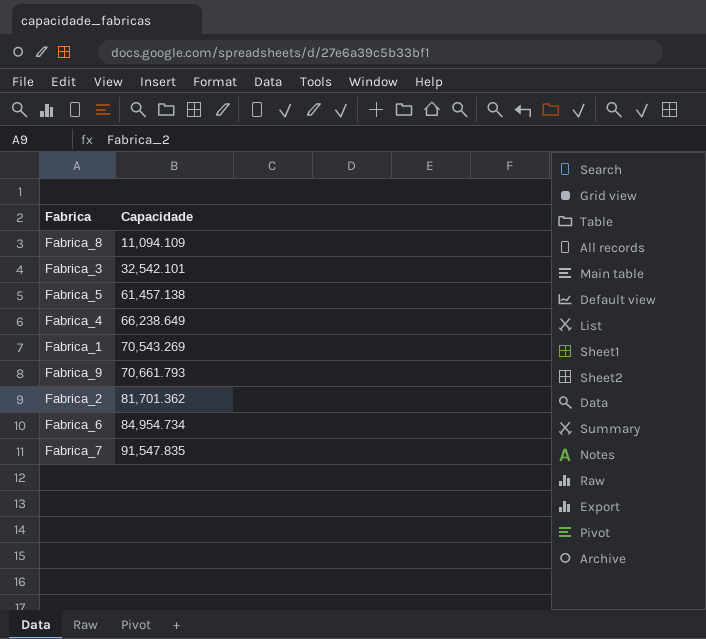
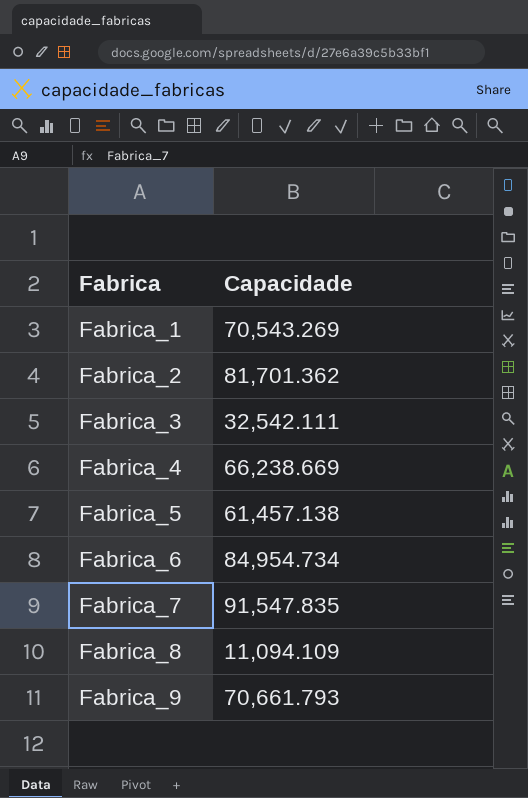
row order: Capacidade ascending -> Fabrica ascending
Fabrica_3 | Capacidade: 32,542.101 -> 32,542.111
Fabrica_4 | Capacidade: 66,238.649 -> 66,238.669

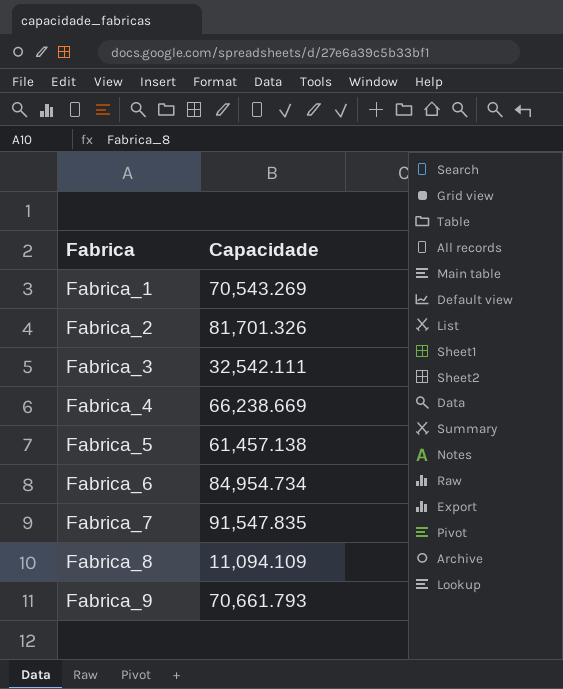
Fabrica_2 | Capacidade: 81,701.362 -> 81,701.326

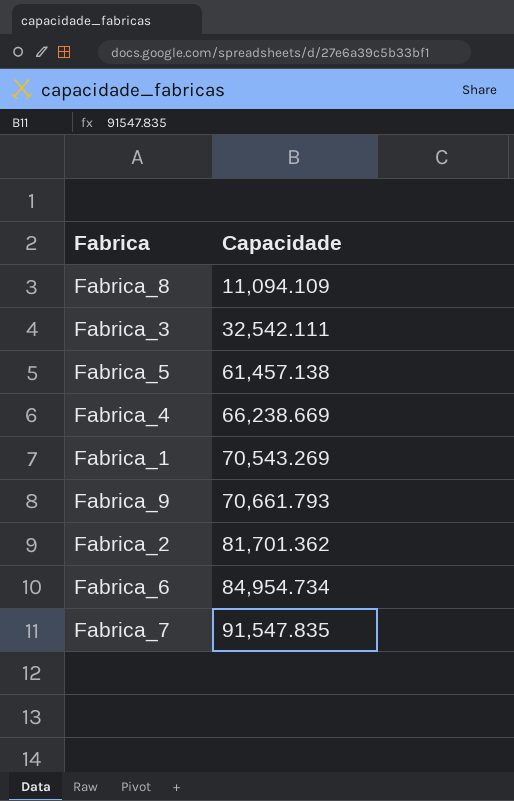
row order: Fabrica ascending -> Capacidade ascending
Fabrica_2 | Capacidade: 81,701.326 -> 81,701.362

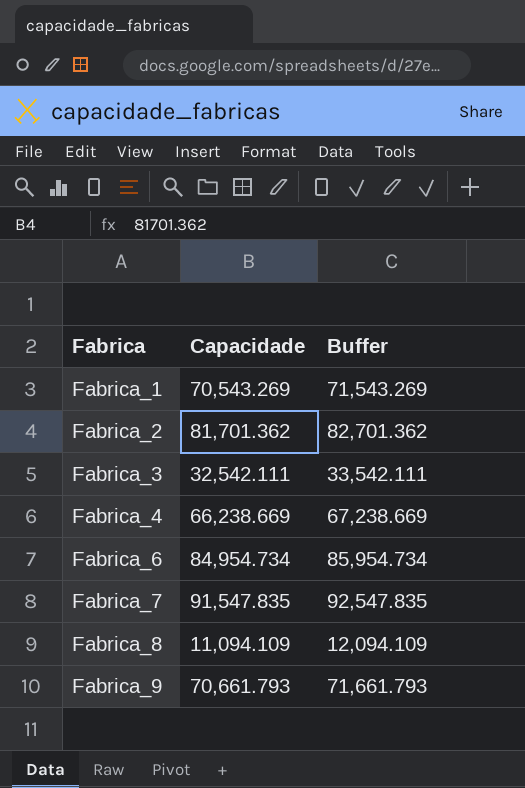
row order: Capacidade ascending -> Fabrica ascending
column Buffer | formula: none -> [Capacidade] + 1000
row Fabrica_5: 61,457.138 -> none

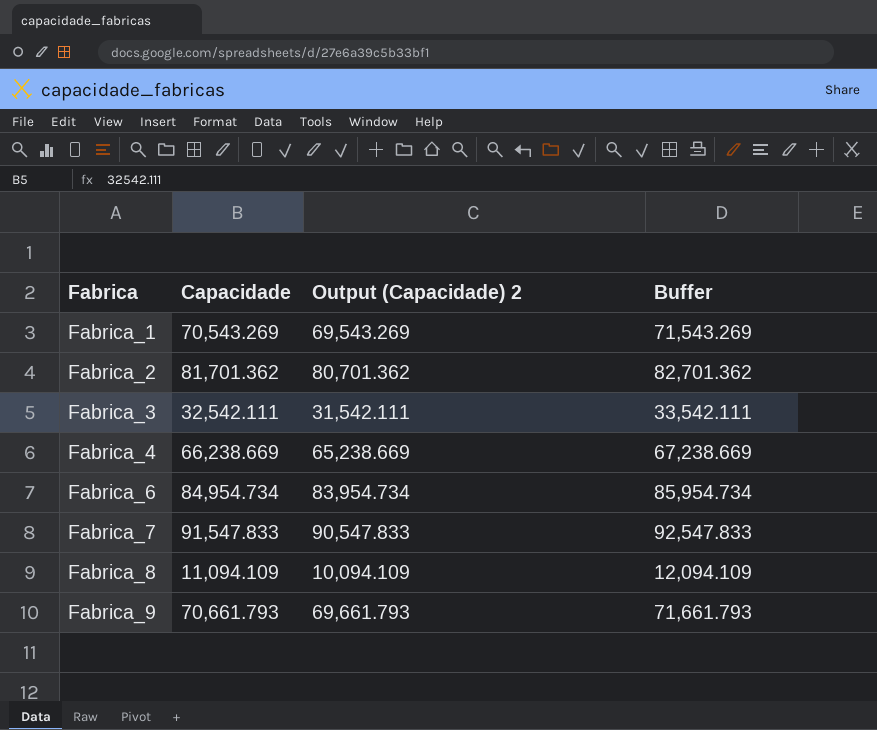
column Output (Capacidade) 2 | formula: none -> [Capacidade] - 1000
Fabrica_7 | Capacidade: 91,547.835 -> 91,547.833
Fabrica_7 | Buffer: 92,547.835 -> 92,547.833

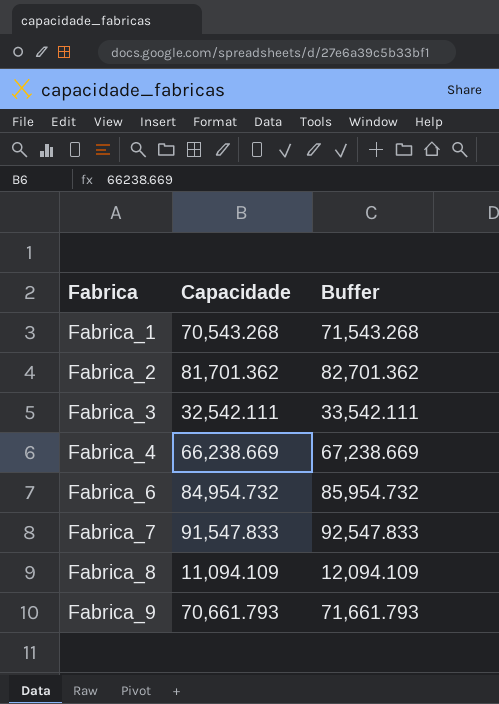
column Output (Capacidade) 2 | formula: [Capacidade] - 1000 -> none
Fabrica_1 | Capacidade: 70,543.269 -> 70,543.268
Fabrica_1 | Buffer: 71,543.269 -> 71,543.268
Fabrica_6 | Capacidade: 84,954.734 -> 84,954.732
Fabrica_6 | Buffer: 85,954.734 -> 85,954.732

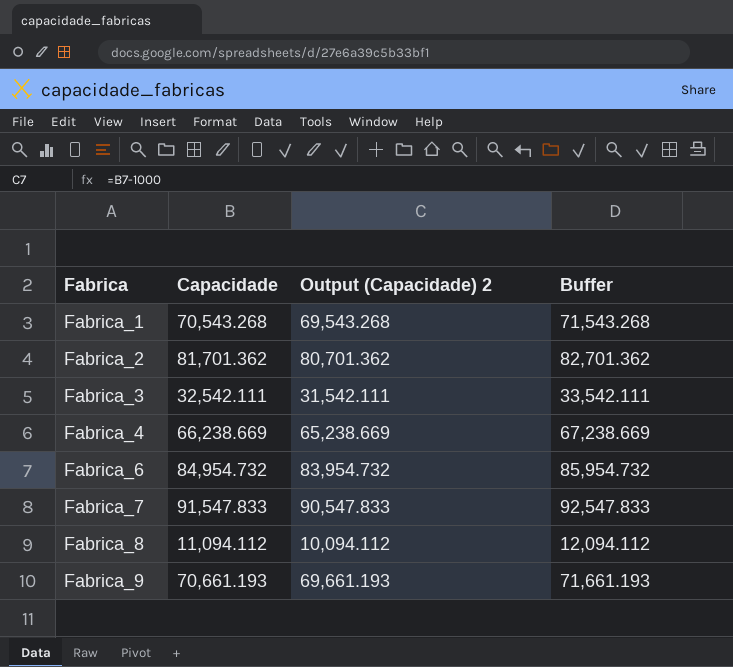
column Output (Capacidade) 2 | formula: none -> [Capacidade] - 1000
Fabrica_8 | Capacidade: 11,094.109 -> 11,094.112
Fabrica_8 | Buffer: 12,094.109 -> 12,094.112
Fabrica_9 | Capacidade: 70,661.793 -> 70,661.193
Fabrica_9 | Buffer: 71,661.793 -> 71,661.193

